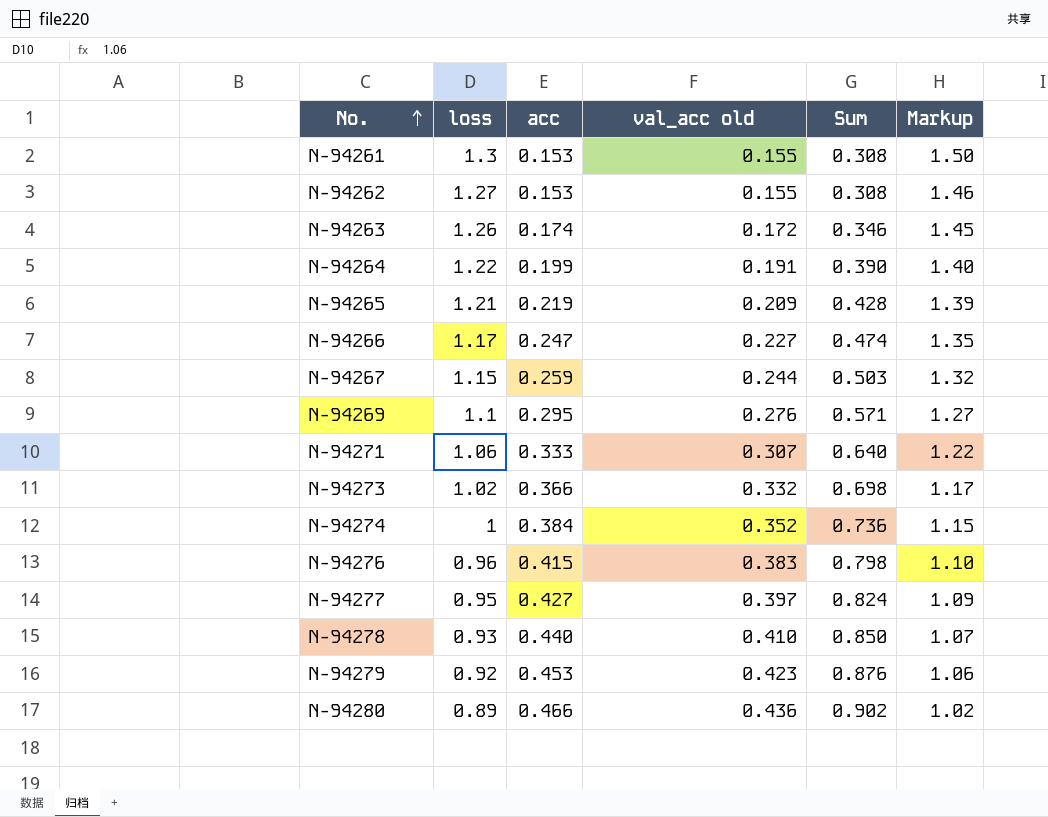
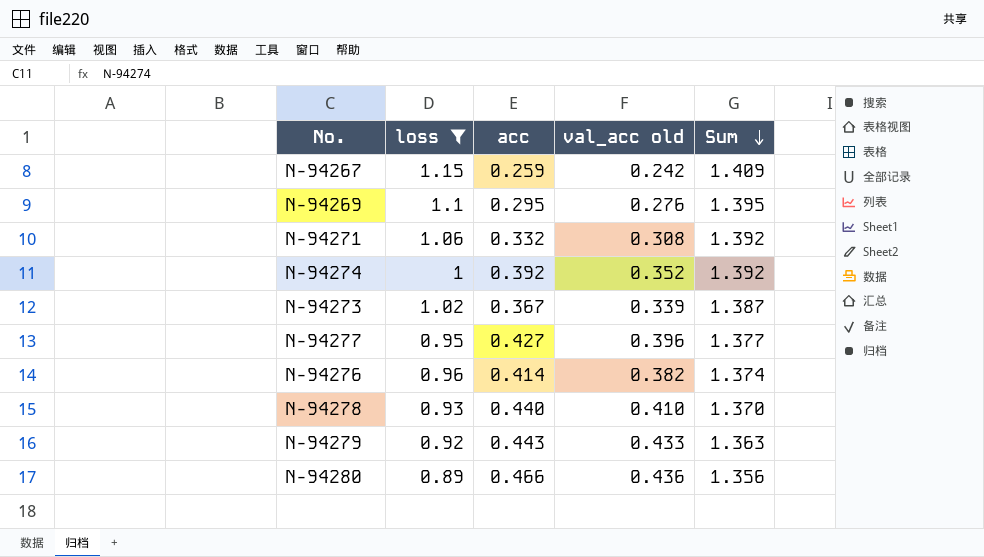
filter: none -> loss <= 1.15
row order: No. ascending -> Sum descending
column Markup | formula: [loss] * 1.15 -> none
column Sum | formula: [acc] + [val_acc old] -> [loss] + [acc]
N-94267 | val_acc old: 0.244 -> 0.242
N-94271 | acc: 0.333 -> 0.332
N-94271 | val_acc old: 0.307 -> 0.308
N-94274 | acc: 0.384 -> 0.392
N-94273 | acc: 0.366 -> 0.367
N-94273 | val_acc old: 0.332 -> 0.339
N-94277 | val_acc old: 0.397 -> 0.396
N-94276 | acc: 0.415 -> 0.414
N-94276 | val_acc old: 0.383 -> 0.382
N-94279 | acc: 0.453 -> 0.443
N-94279 | val_acc old: 0.423 -> 0.433

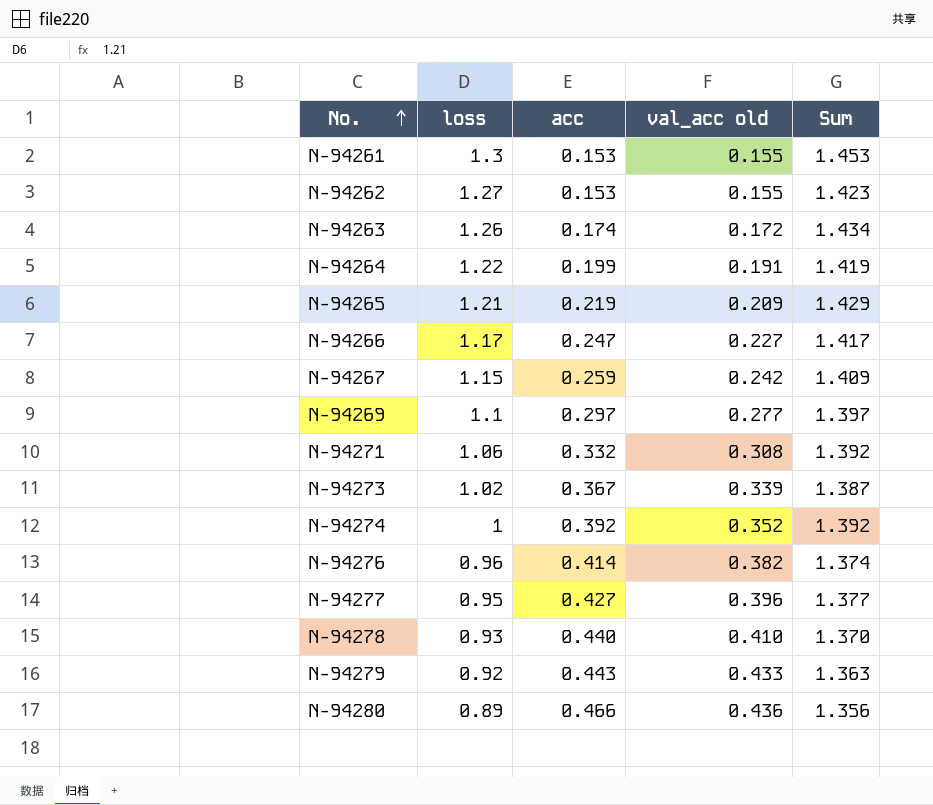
filter: loss <= 1.15 -> none
row order: Sum descending -> No. ascending
N-94269 | acc: 0.295 -> 0.297
N-94269 | val_acc old: 0.276 -> 0.277
N-94269 | Sum: 1.395 -> 1.397

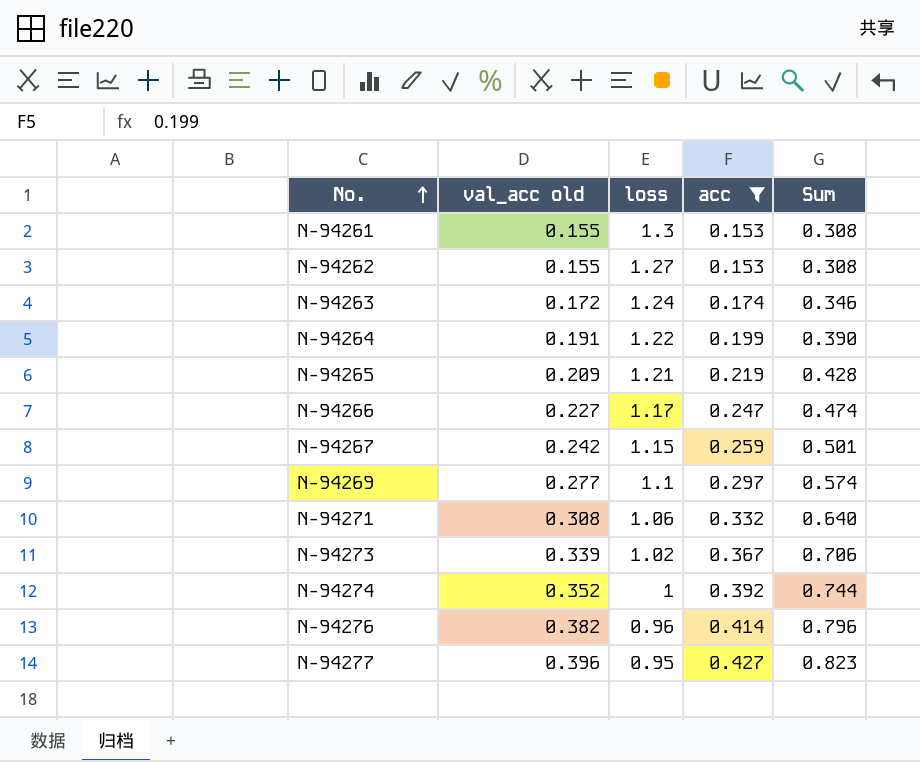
filter: none -> acc <= 0.427
column val_acc old | position: 4 -> 2
column Sum | formula: [loss] + [acc] -> [val_acc old] + [acc]
N-94263 | loss: 1.26 -> 1.24

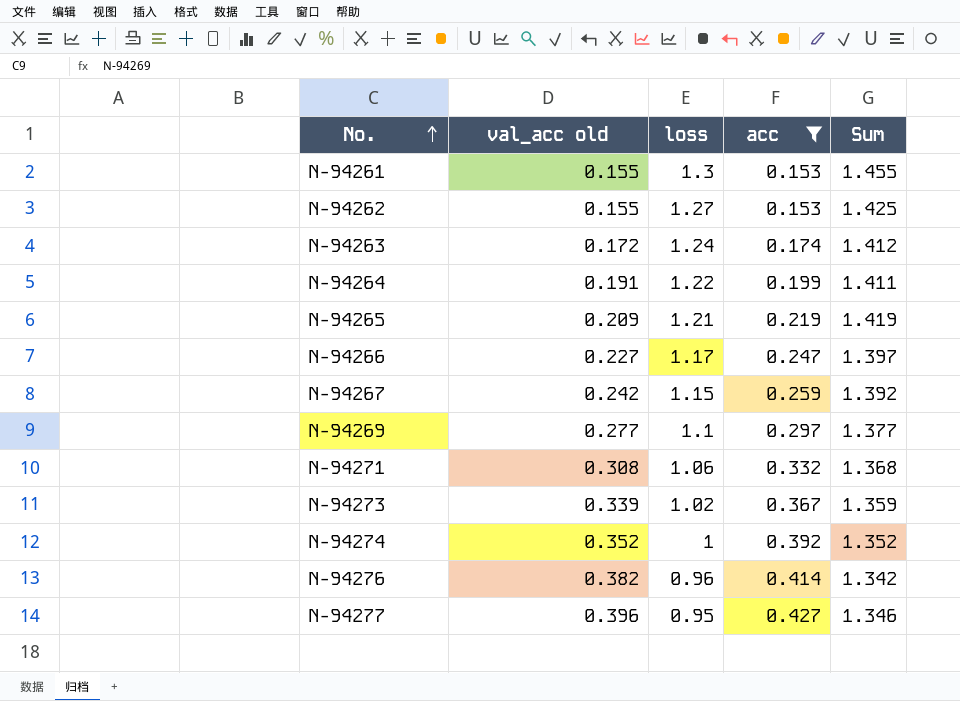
column Sum | formula: [val_acc old] + [acc] -> [val_acc old] + [loss]

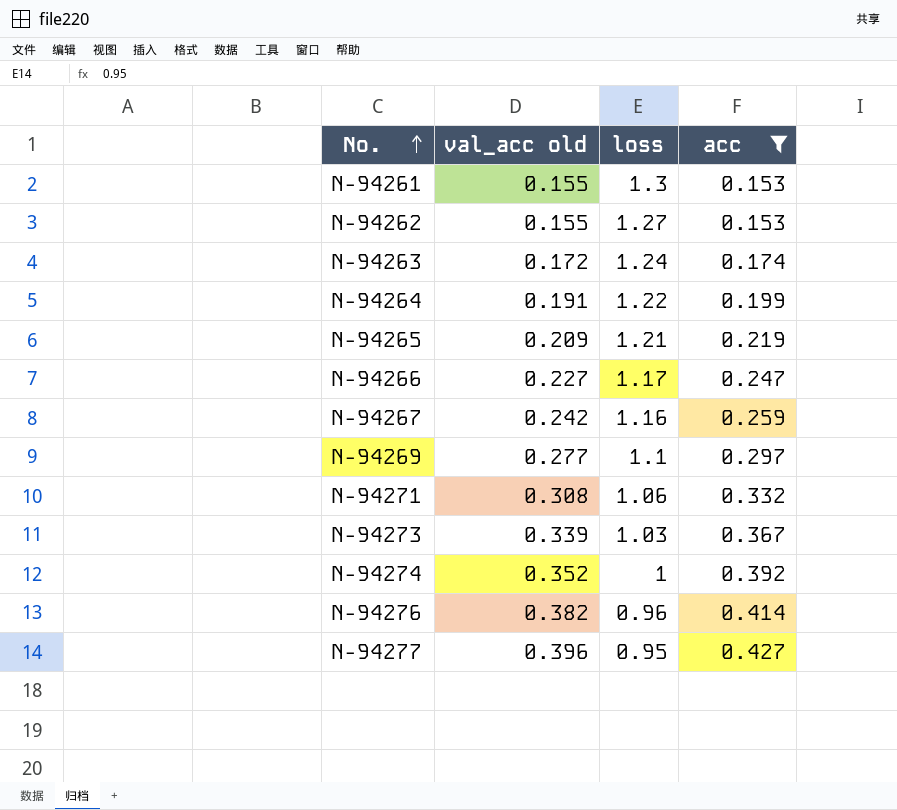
column Sum | formula: [val_acc old] + [loss] -> none
N-94267 | loss: 1.15 -> 1.16
N-94273 | loss: 1.02 -> 1.03

